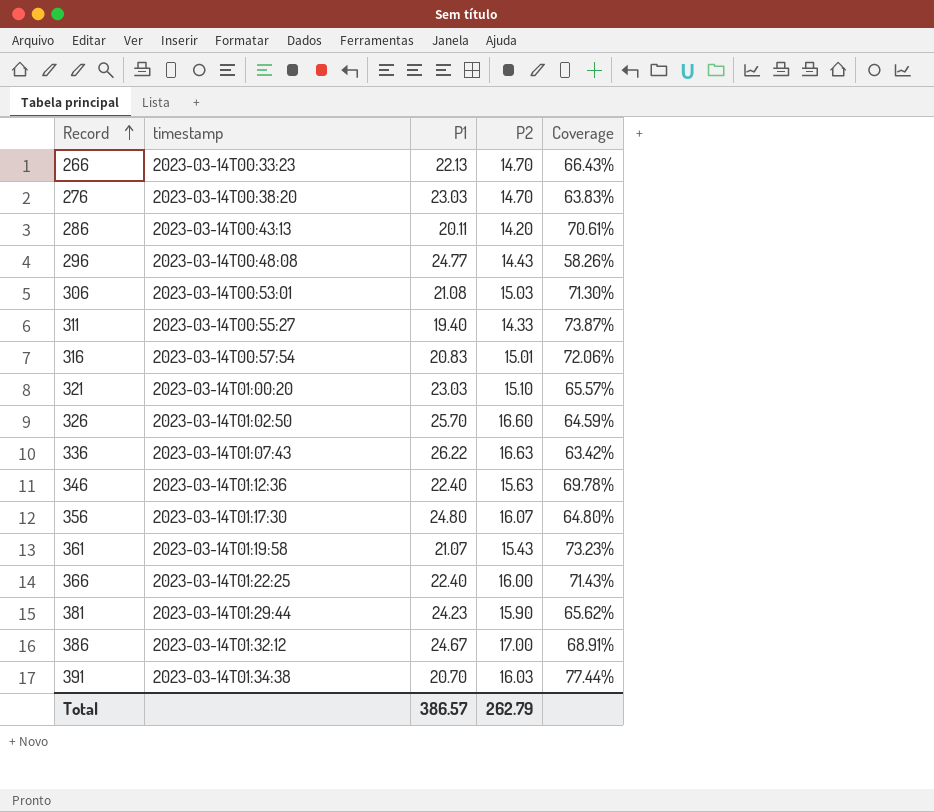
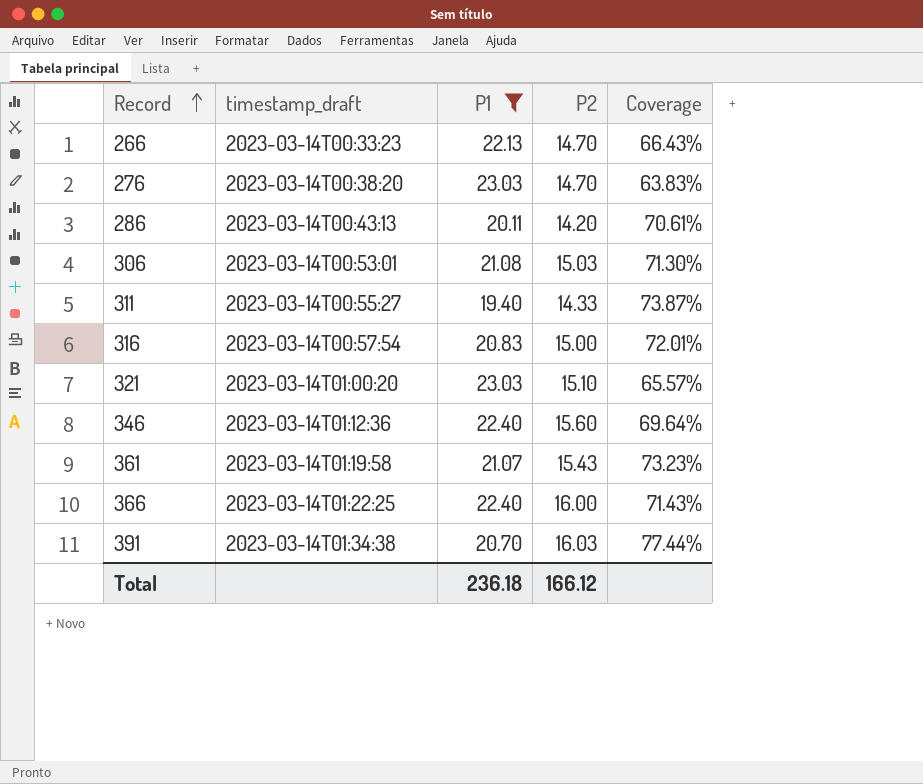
filter: none -> P1 <= 23.03
column name: timestamp -> timestamp_draft
316 | P2: 15.01 -> 15.00
316 | Coverage: 72.06% -> 72.01%
346 | P2: 15.63 -> 15.60
346 | Coverage: 69.78% -> 69.64%
Total | P1: 386.57 -> 236.18
Total | P2: 262.79 -> 166.12

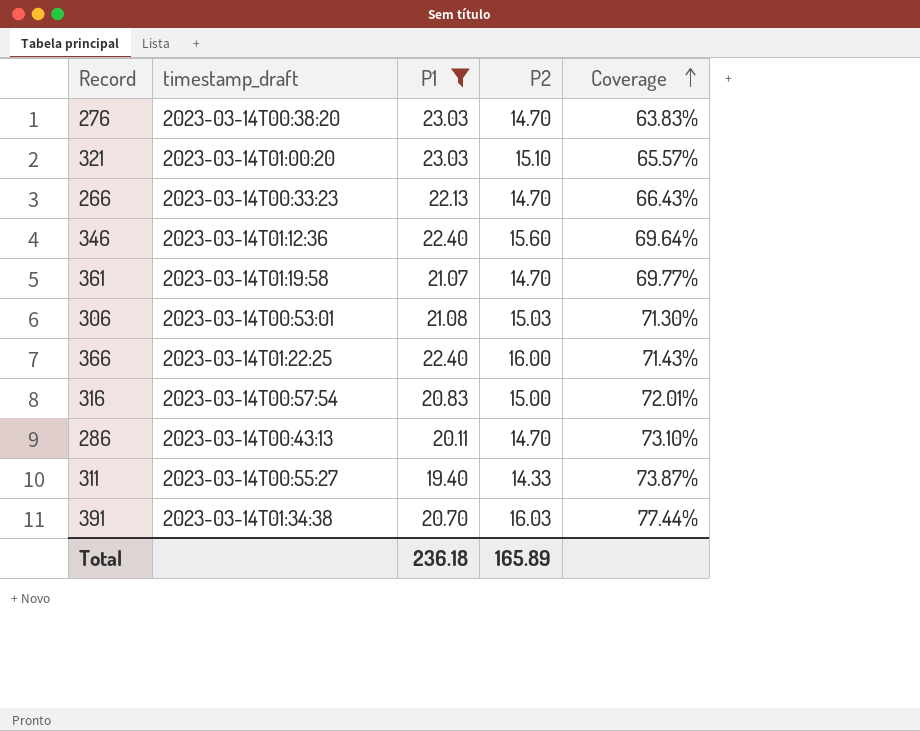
row order: Record ascending -> Coverage ascending
361 | P2: 15.43 -> 14.70
361 | Coverage: 73.23% -> 69.77%
286 | P2: 14.20 -> 14.70
286 | Coverage: 70.61% -> 73.10%
Total | P2: 166.12 -> 165.89

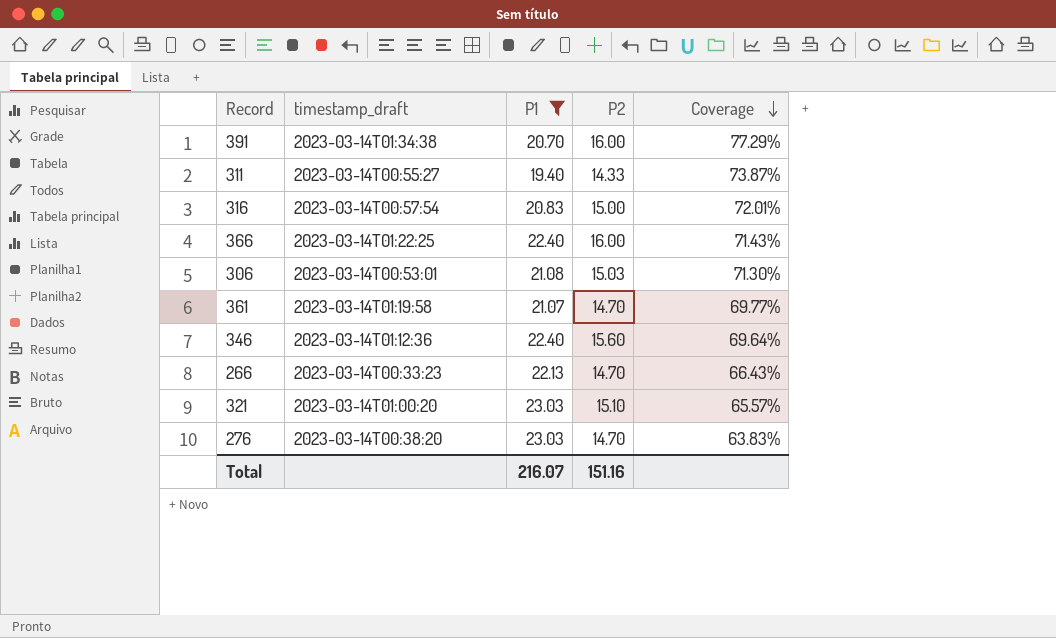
row order: Coverage ascending -> Coverage descending
row 286: 2023-03-14T00:43:13 | 20.11 | 14.70 | 73.10% -> none
391 | P2: 16.03 -> 16.00
391 | Coverage: 77.44% -> 77.29%
Total | P1: 236.18 -> 216.07
Total | P2: 165.89 -> 151.16

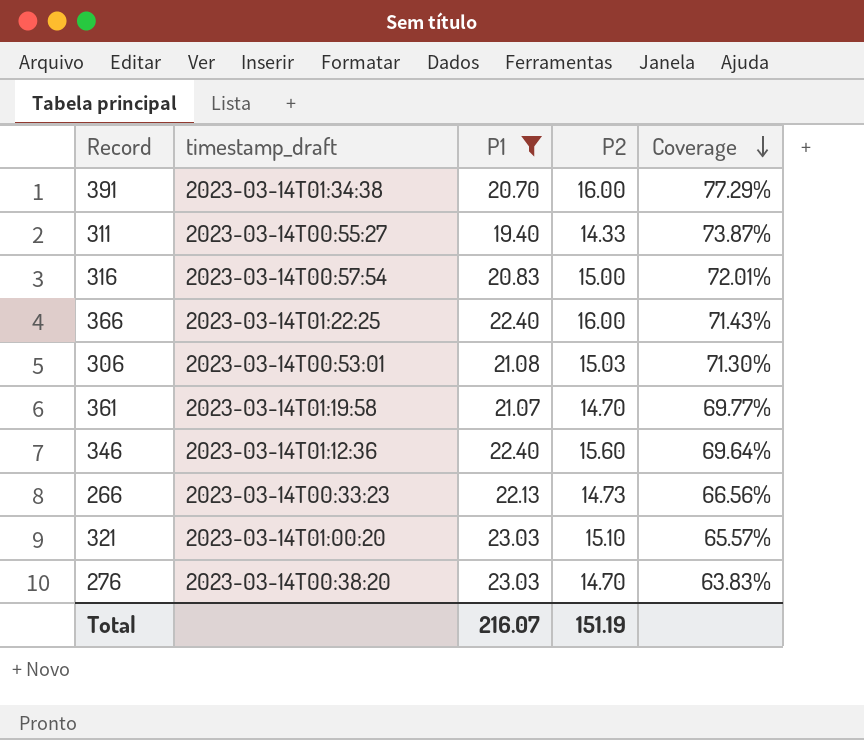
266 | P2: 14.70 -> 14.73
266 | Coverage: 66.43% -> 66.56%
Total | P2: 151.16 -> 151.19

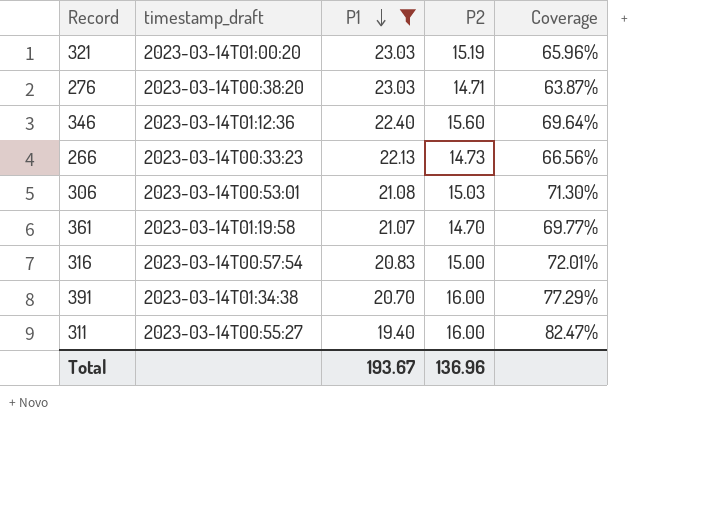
row order: Coverage descending -> P1 descending
row 366: 2023-03-14T01:22:25 | 22.40 | 16.00 | 71.43% -> none
321 | P2: 15.10 -> 15.19
321 | Coverage: 65.57% -> 65.96%
276 | P2: 14.70 -> 14.71
276 | Coverage: 63.83% -> 63.87%
311 | P2: 14.33 -> 16.00
311 | Coverage: 73.87% -> 82.47%
Total | P1: 216.07 -> 193.67
Total | P2: 151.19 -> 136.96

